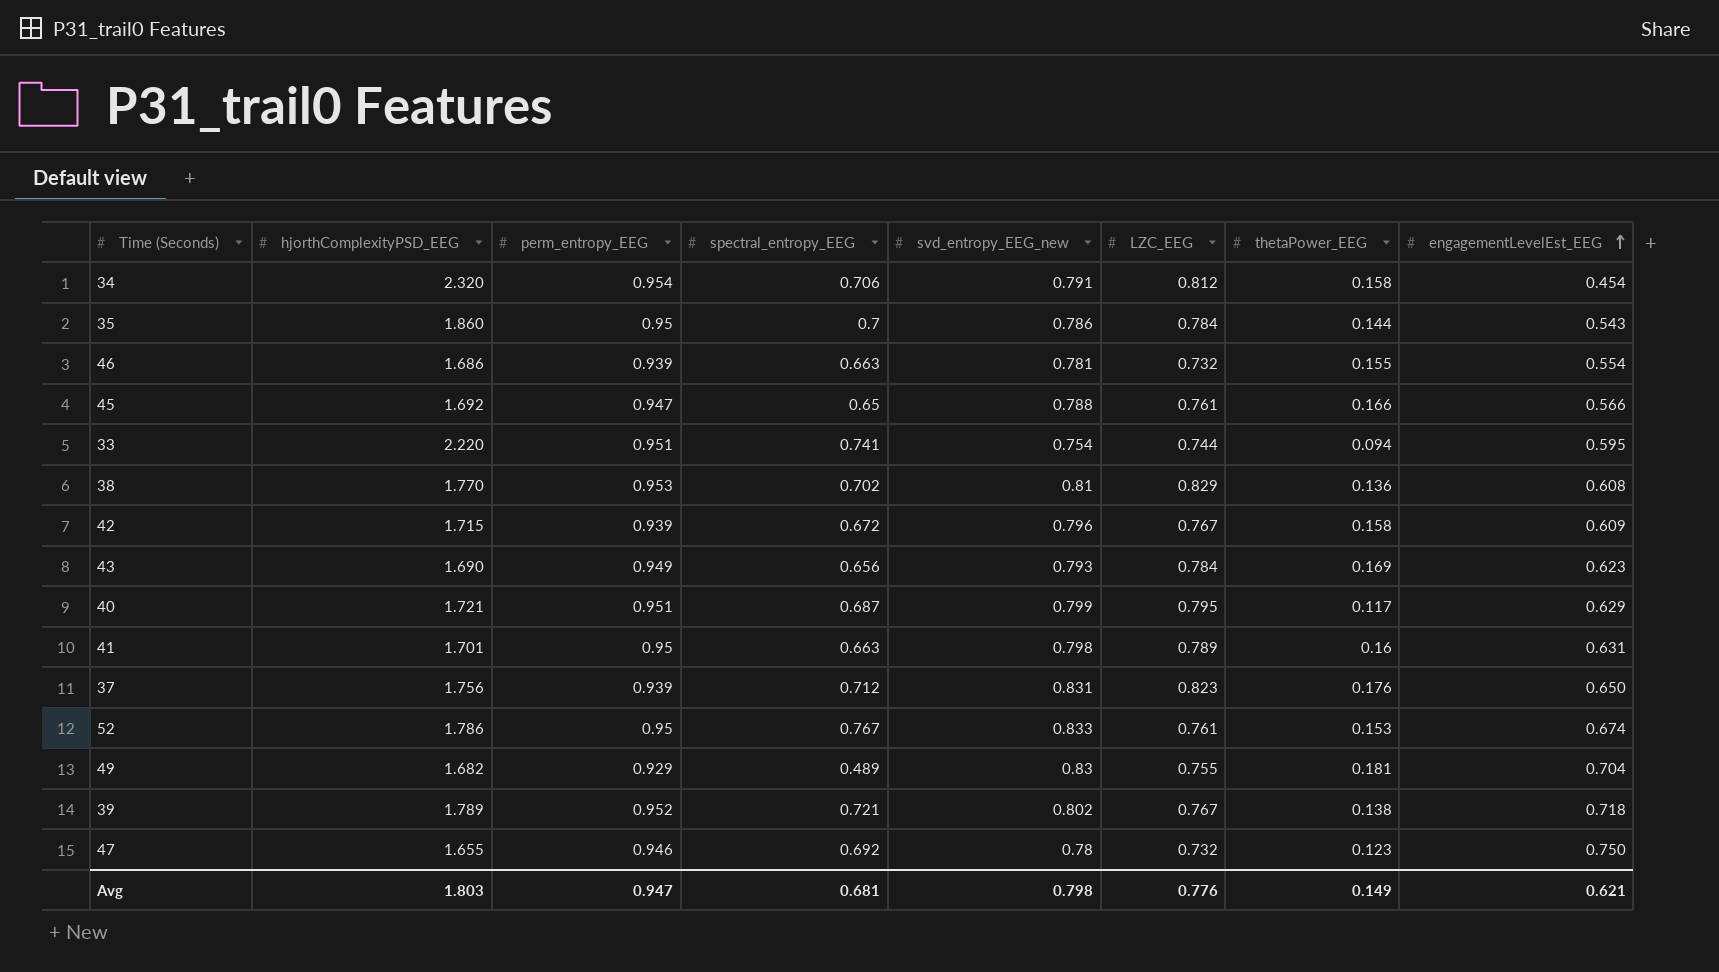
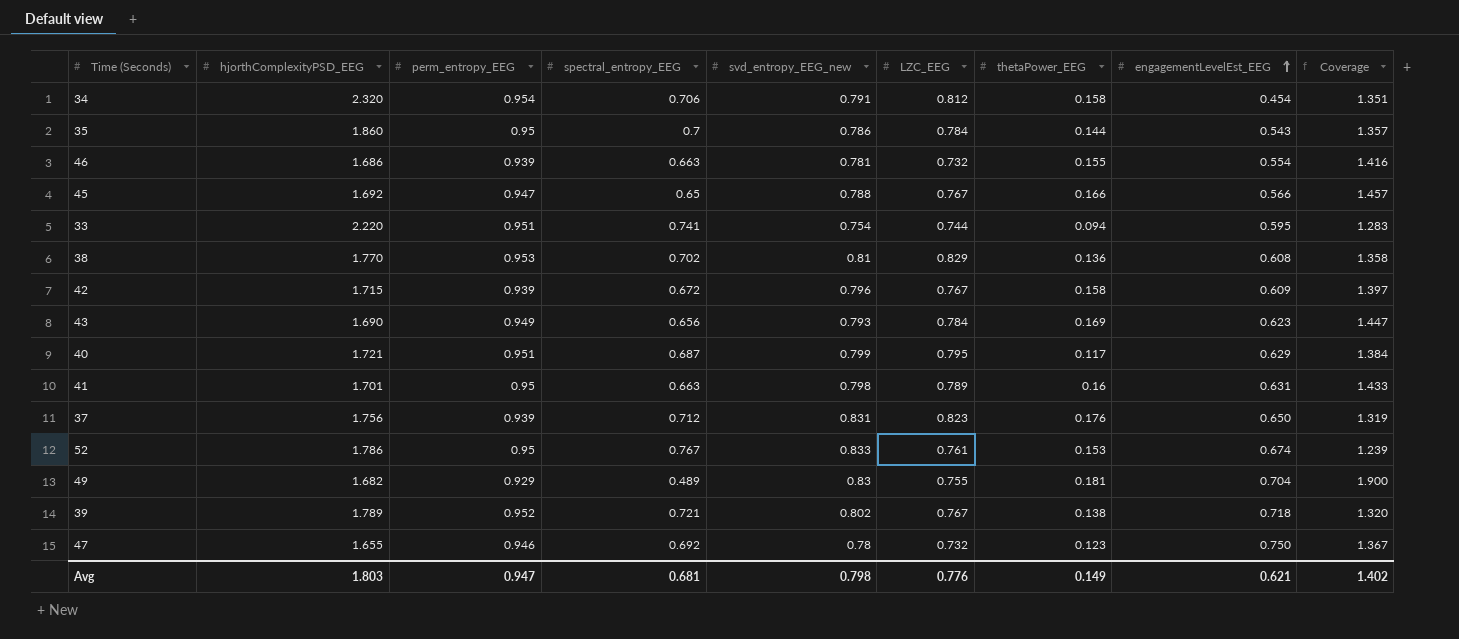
column Coverage | formula: none -> [perm_entropy_EEG] / [spectral_entropy_EEG]
45 | LZC_EEG: 0.761 -> 0.767

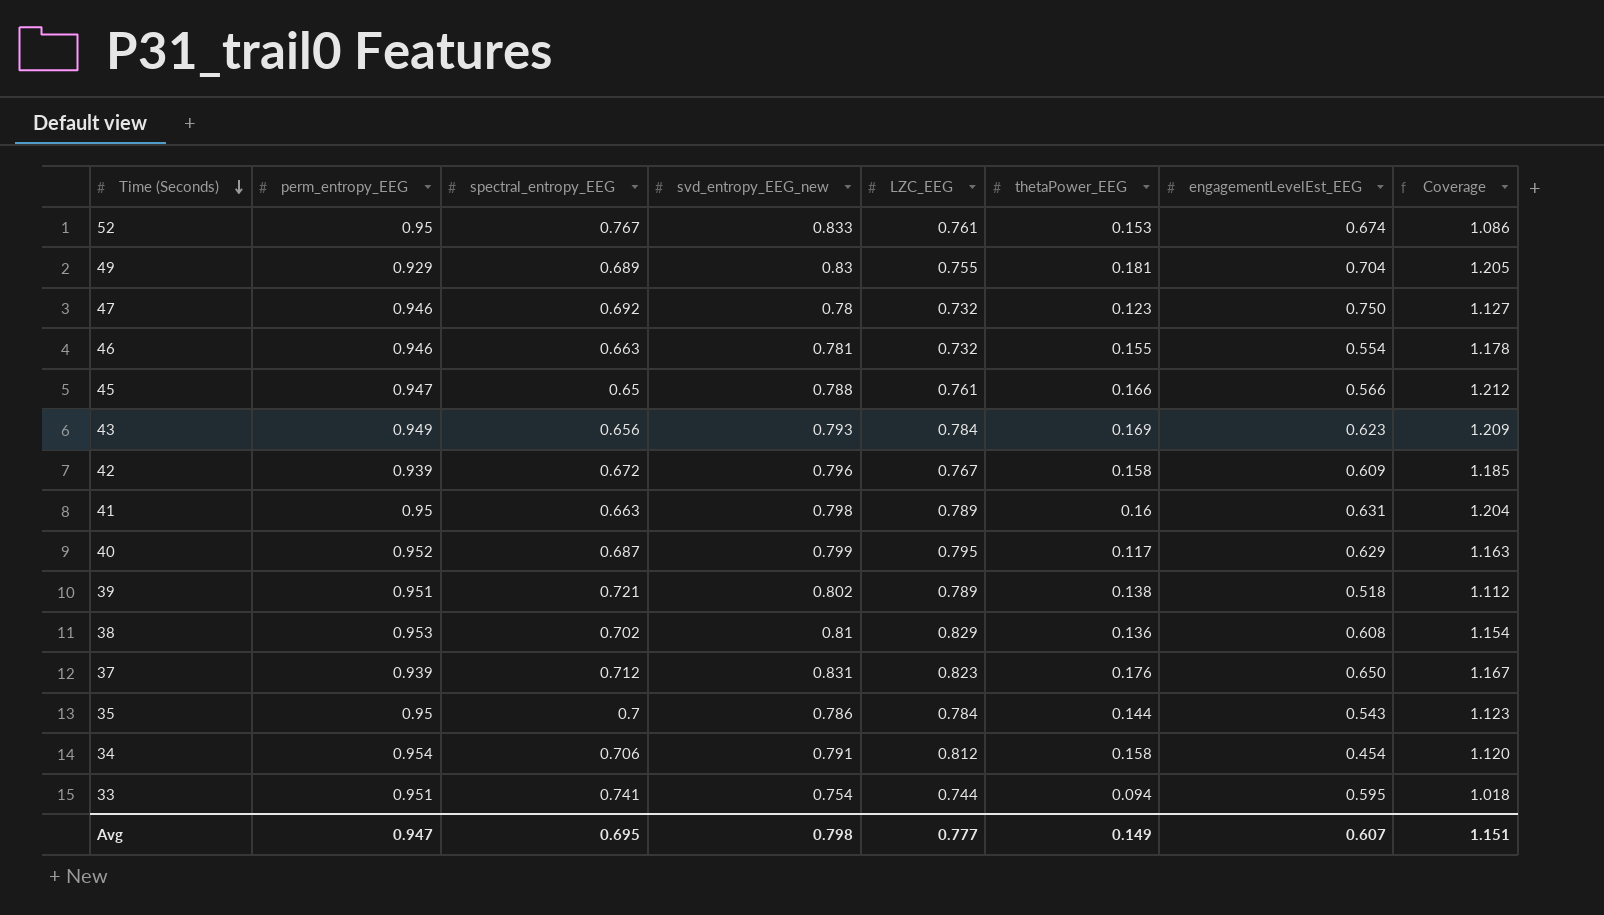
row order: engagementLevelEst_EEG ascending -> Time (Seconds) descending
column hjorthComplexityPSD_EEG | position: 2 -> none
column Coverage | formula: [perm_entropy_EEG] / [spectral_entropy_EEG] -> [svd_entropy_EEG_new] / [spectral_entropy_EEG]
49 | spectral_entropy_EEG: 0.489 -> 0.689
46 | perm_entropy_EEG: 0.939 -> 0.946
45 | LZC_EEG: 0.767 -> 0.761
40 | perm_entropy_EEG: 0.951 -> 0.952
39 | perm_entropy_EEG: 0.952 -> 0.951
39 | LZC_EEG: 0.767 -> 0.789
39 | engagementLevelEst_EEG: 0.718 -> 0.518
Avg | spectral_entropy_EEG: 0.681 -> 0.695
Avg | LZC_EEG: 0.776 -> 0.777
Avg | engagementLevelEst_EEG: 0.621 -> 0.607
Avg | Coverage: 1.402 -> 1.151

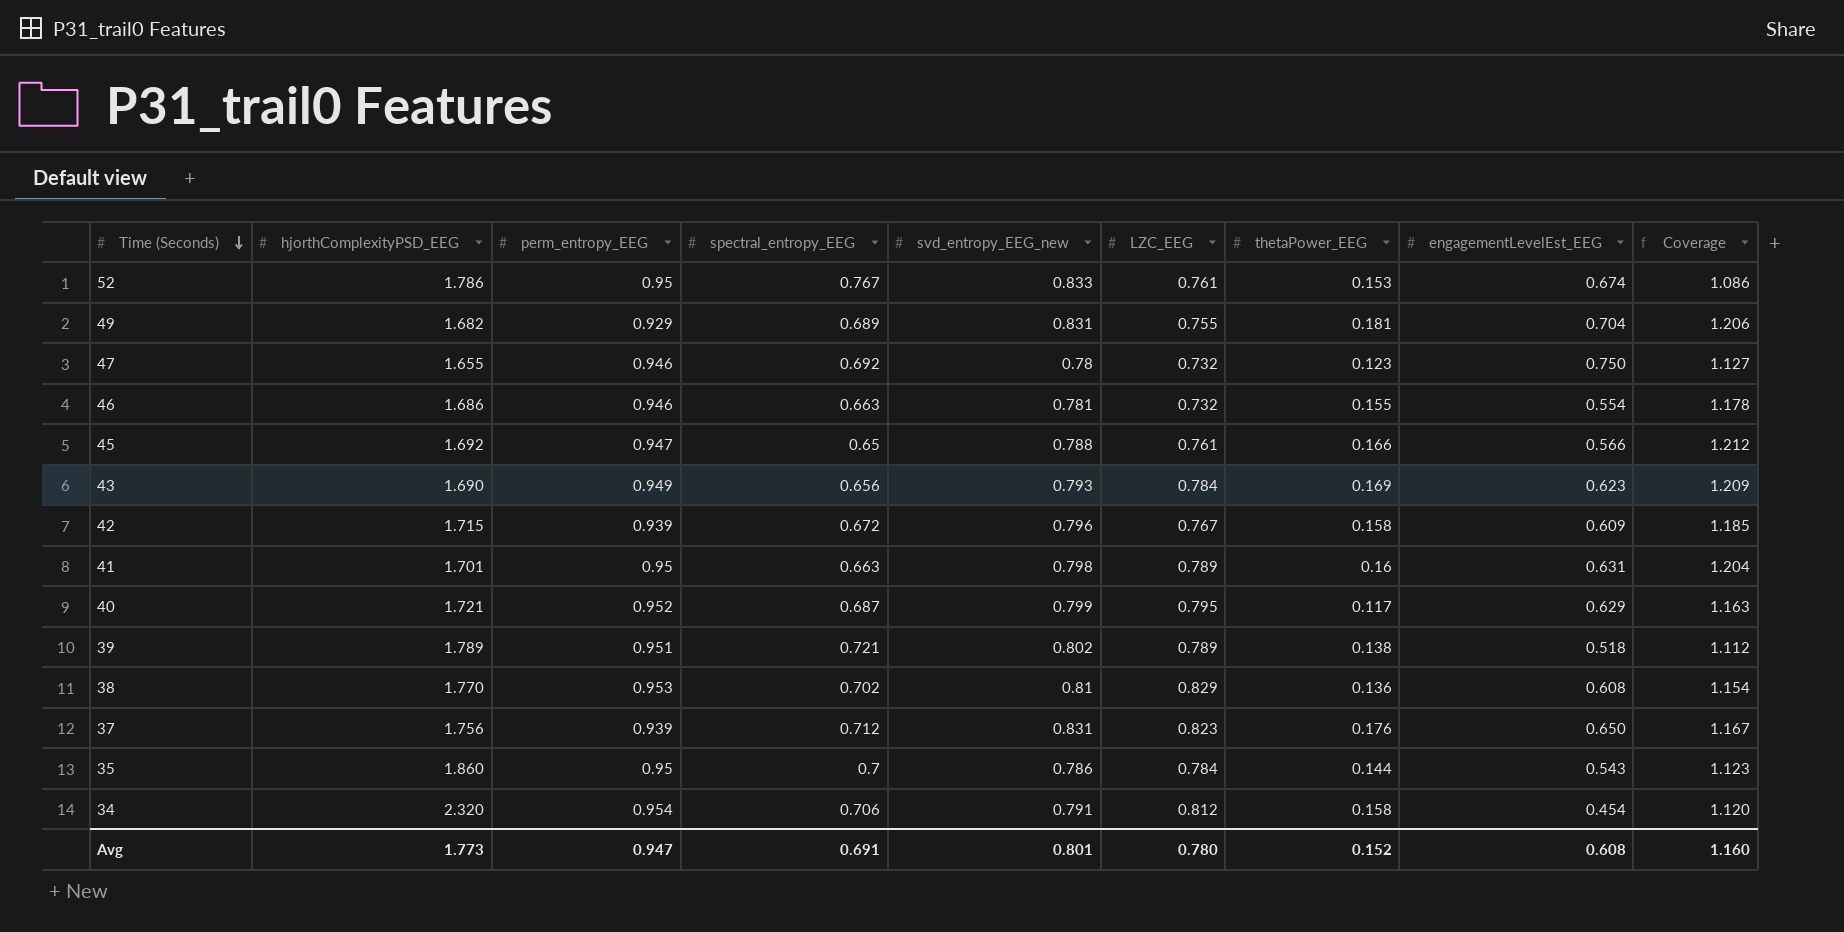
column hjorthComplexityPSD_EEG | position: none -> 2
row 33: 0.951 | 0.741 | 0.754 | 0.744 | 0.094 | 0.595 | 1.018 -> none
49 | svd_entropy_EEG_new: 0.83 -> 0.831
49 | Coverage: 1.205 -> 1.206
Avg | spectral_entropy_EEG: 0.695 -> 0.691
Avg | svd_entropy_EEG_new: 0.798 -> 0.801
Avg | LZC_EEG: 0.777 -> 0.780
Avg | thetaPower_EEG: 0.149 -> 0.152
Avg | engagementLevelEst_EEG: 0.607 -> 0.608
Avg | Coverage: 1.151 -> 1.160

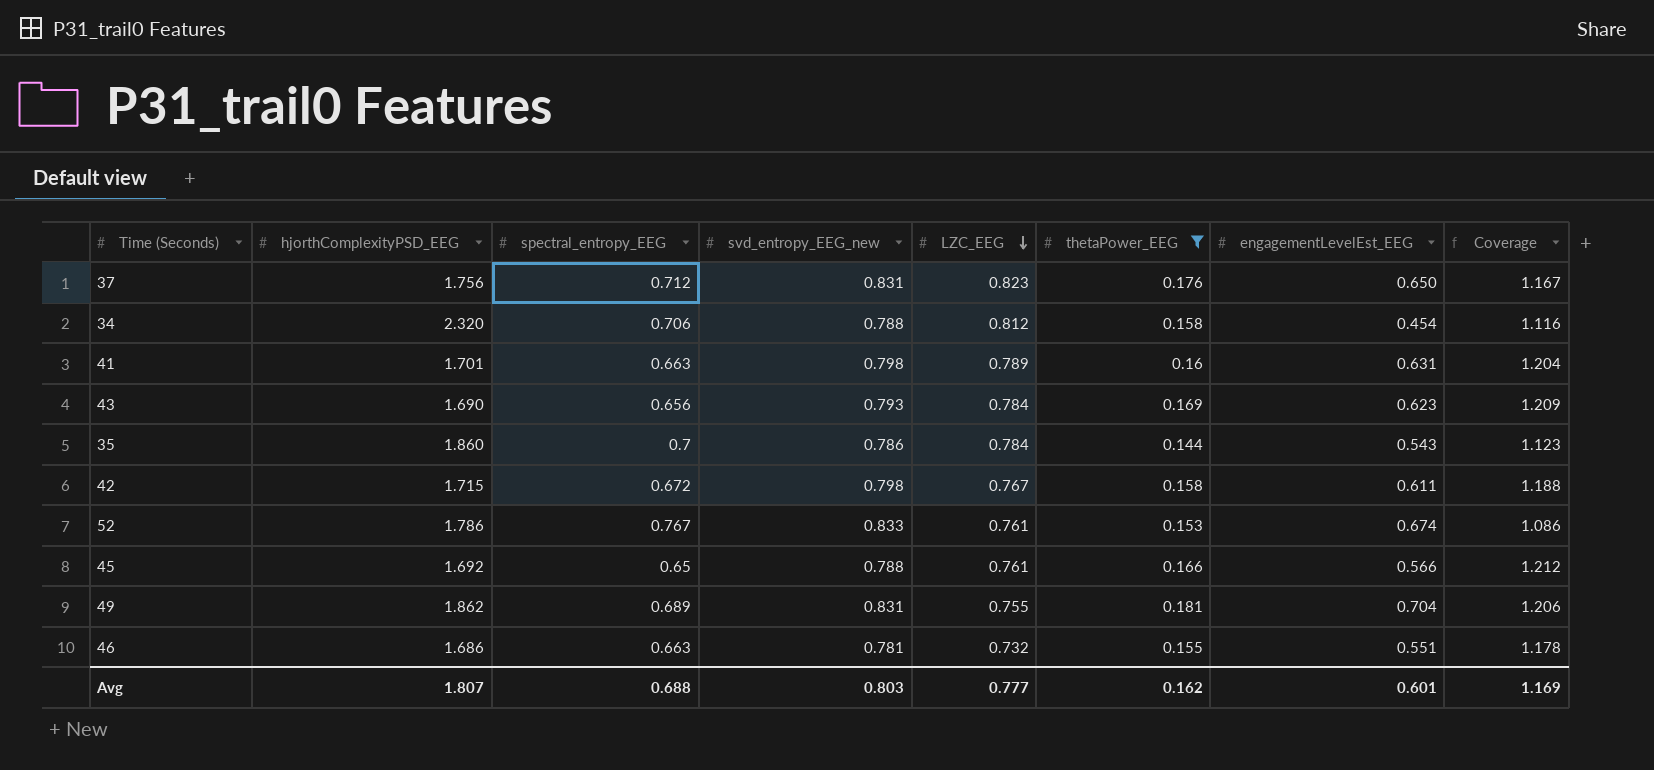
filter: none -> thetaPower_EEG >= 0.144
row order: Time (Seconds) descending -> LZC_EEG descending
column perm_entropy_EEG | position: 3 -> none
34 | svd_entropy_EEG_new: 0.791 -> 0.788
34 | Coverage: 1.120 -> 1.116
42 | svd_entropy_EEG_new: 0.796 -> 0.798
42 | engagementLevelEst_EEG: 0.609 -> 0.611
42 | Coverage: 1.185 -> 1.188
49 | hjorthComplexityPSD_EEG: 1.682 -> 1.862
46 | engagementLevelEst_EEG: 0.554 -> 0.551
Avg | hjorthComplexityPSD_EEG: 1.773 -> 1.807
Avg | spectral_entropy_EEG: 0.691 -> 0.688
Avg | svd_entropy_EEG_new: 0.801 -> 0.803
Avg | LZC_EEG: 0.780 -> 0.777
Avg | thetaPower_EEG: 0.152 -> 0.162
Avg | engagementLevelEst_EEG: 0.608 -> 0.601
Avg | Coverage: 1.160 -> 1.169

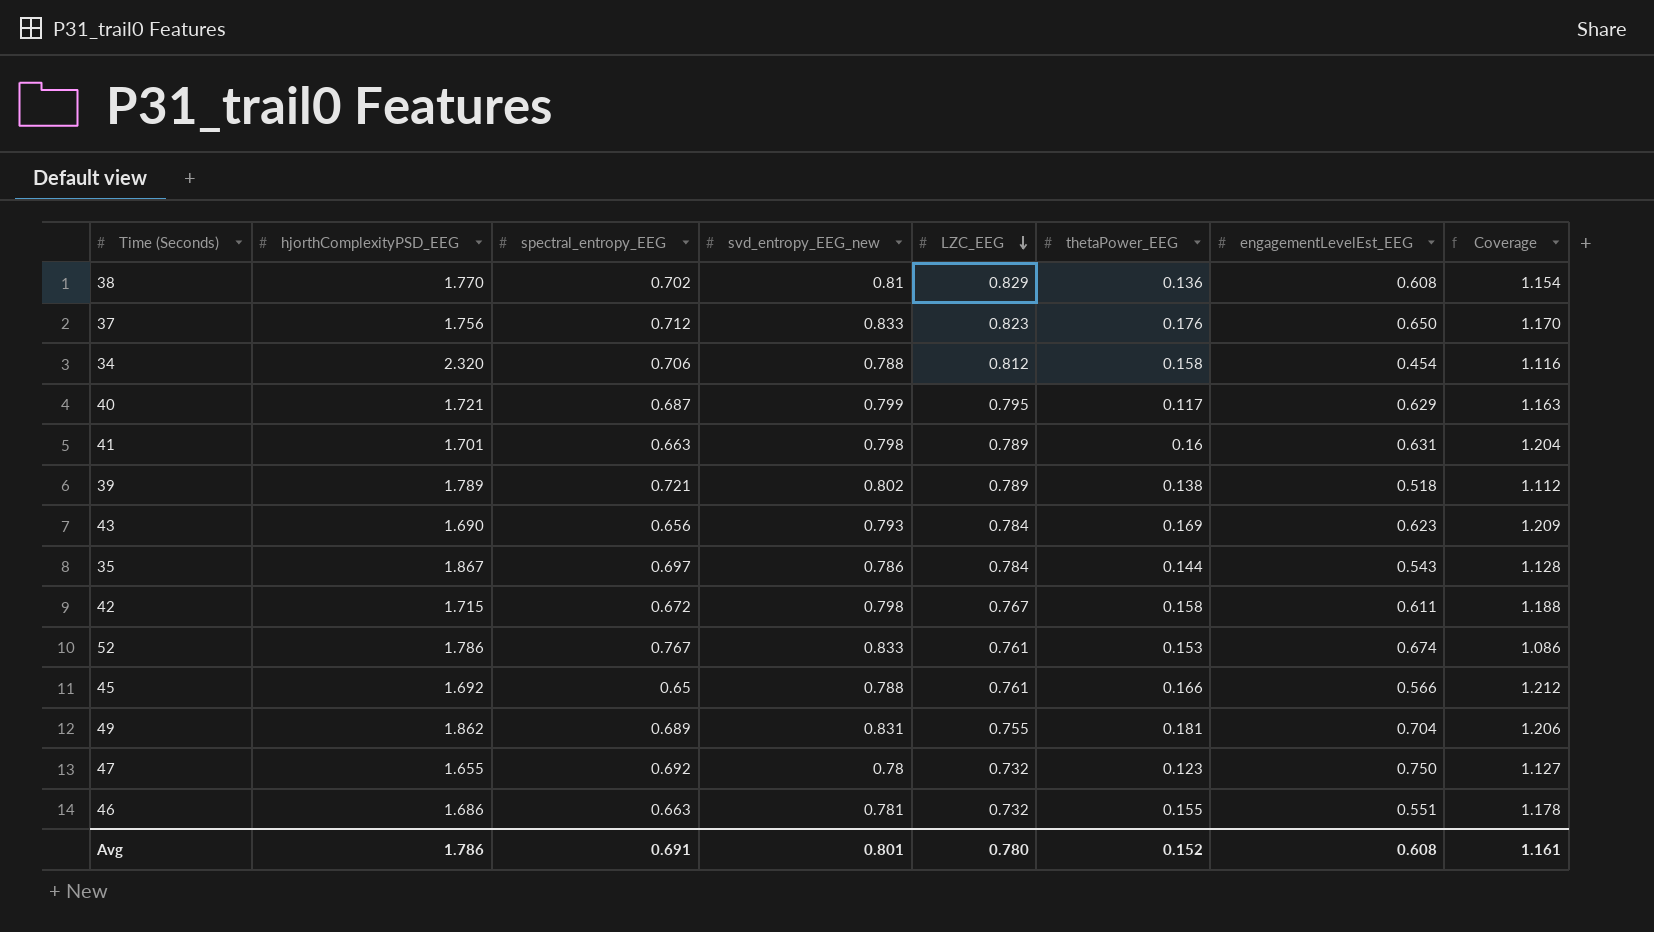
filter: thetaPower_EEG >= 0.144 -> none
37 | svd_entropy_EEG_new: 0.831 -> 0.833
37 | Coverage: 1.167 -> 1.170
35 | hjorthComplexityPSD_EEG: 1.860 -> 1.867
35 | spectral_entropy_EEG: 0.7 -> 0.697
35 | Coverage: 1.123 -> 1.128
Avg | hjorthComplexityPSD_EEG: 1.807 -> 1.786
Avg | spectral_entropy_EEG: 0.688 -> 0.691
Avg | svd_entropy_EEG_new: 0.803 -> 0.801
Avg | LZC_EEG: 0.777 -> 0.780
Avg | thetaPower_EEG: 0.162 -> 0.152
Avg | engagementLevelEst_EEG: 0.601 -> 0.608
Avg | Coverage: 1.169 -> 1.161

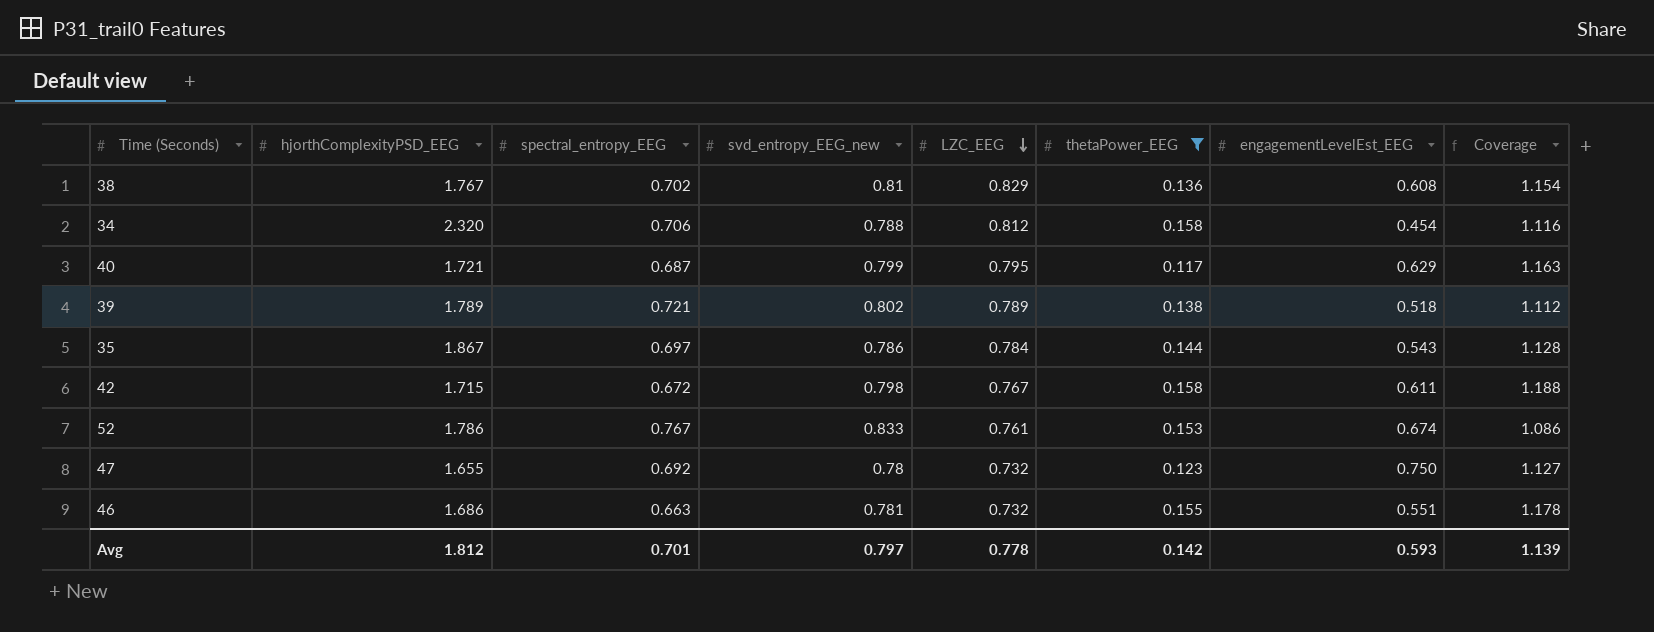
filter: none -> thetaPower_EEG <= 0.158
38 | hjorthComplexityPSD_EEG: 1.770 -> 1.767
Avg | hjorthComplexityPSD_EEG: 1.786 -> 1.812
Avg | spectral_entropy_EEG: 0.691 -> 0.701
Avg | svd_entropy_EEG_new: 0.801 -> 0.797
Avg | LZC_EEG: 0.780 -> 0.778
Avg | thetaPower_EEG: 0.152 -> 0.142
Avg | engagementLevelEst_EEG: 0.608 -> 0.593
Avg | Coverage: 1.161 -> 1.139

